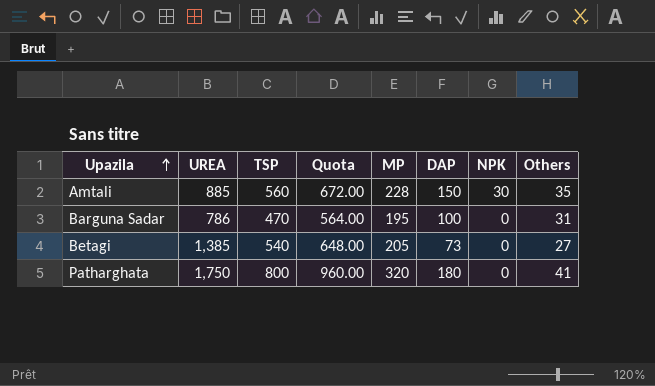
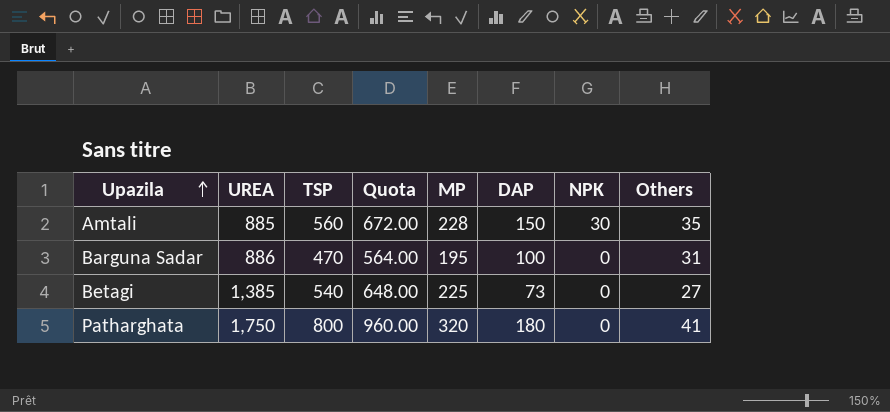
Barguna Sadar | UREA: 786 -> 886
Betagi | MP: 205 -> 225

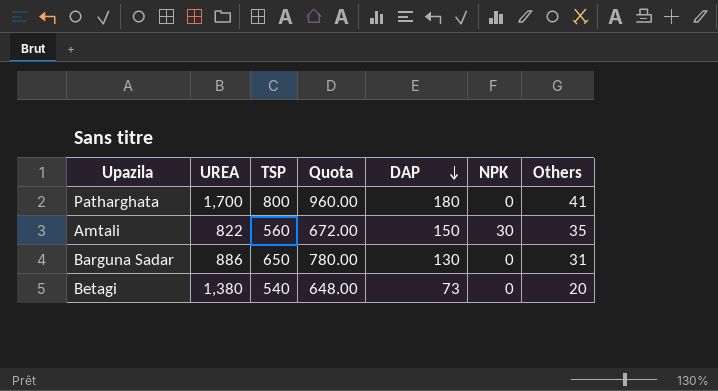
row order: Upazila ascending -> DAP descending
column MP | position: 5 -> none
Patharghata | UREA: 1,750 -> 1,700
Amtali | UREA: 885 -> 822
Barguna Sadar | TSP: 470 -> 650
Barguna Sadar | Quota: 564.00 -> 780.00
Barguna Sadar | DAP: 100 -> 130
Betagi | UREA: 1,385 -> 1,380
Betagi | Others: 27 -> 20

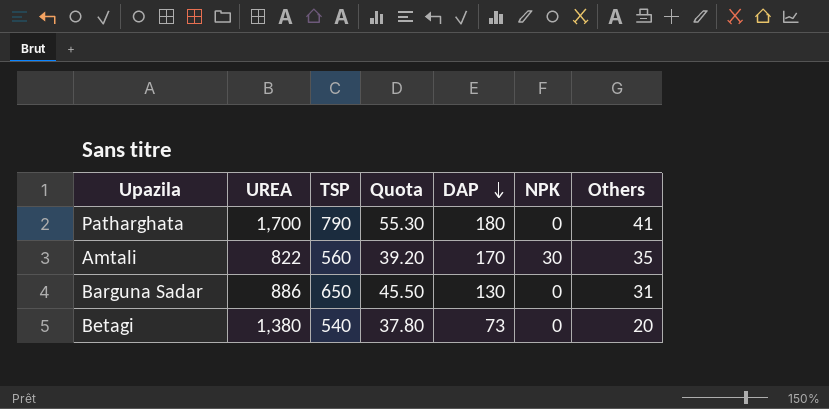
column Quota | formula: [TSP] * 1.2 -> [TSP] * 0.07
Patharghata | TSP: 800 -> 790
Amtali | DAP: 150 -> 170

